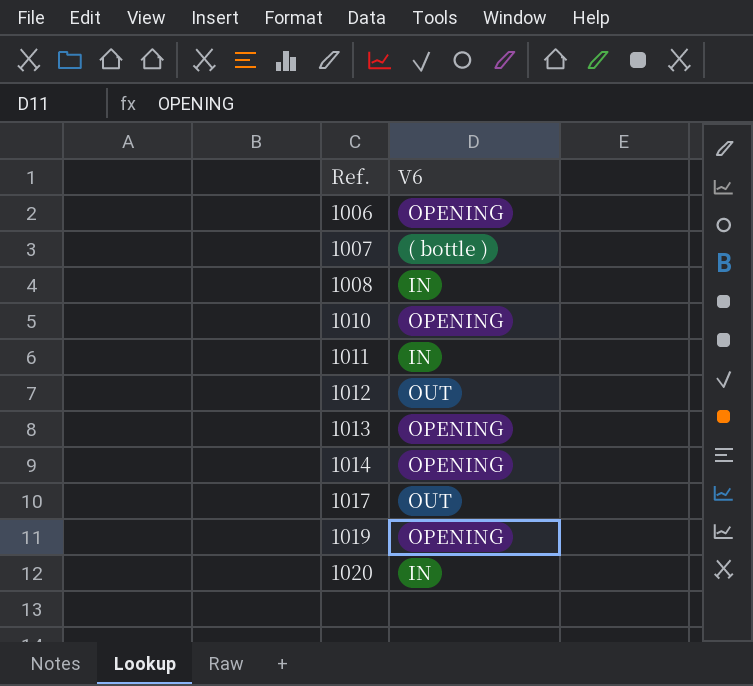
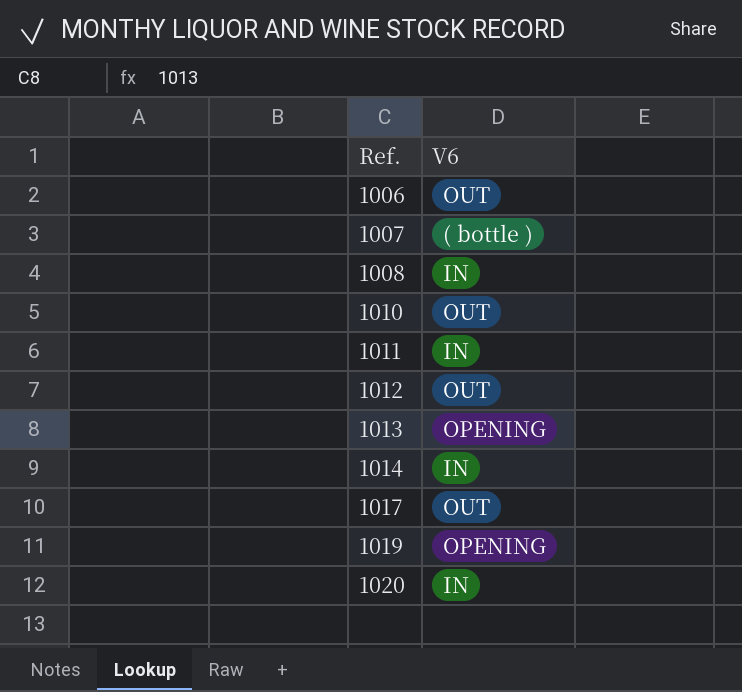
1006 | V6: OPENING -> OUT
1010 | V6: OPENING -> OUT
1014 | V6: OPENING -> IN

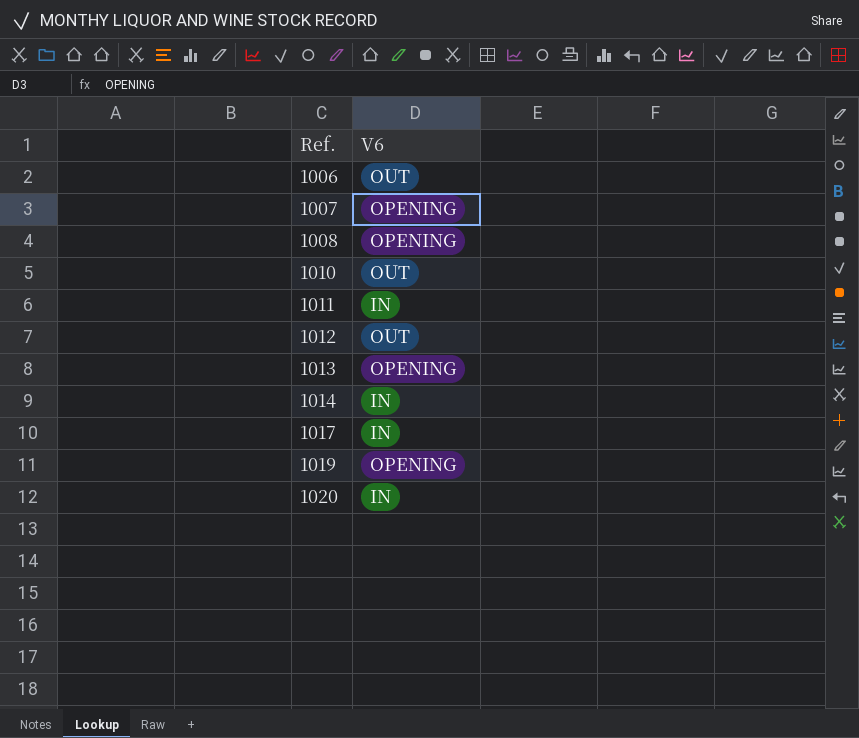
1007 | V6: ( bottle ) -> OPENING
1008 | V6: IN -> OPENING
1017 | V6: OUT -> IN

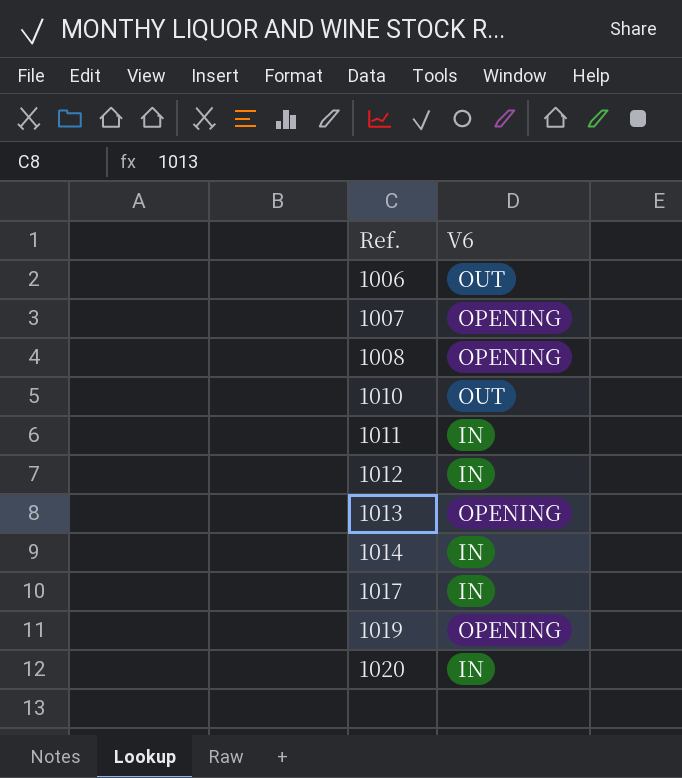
1012 | V6: OUT -> IN

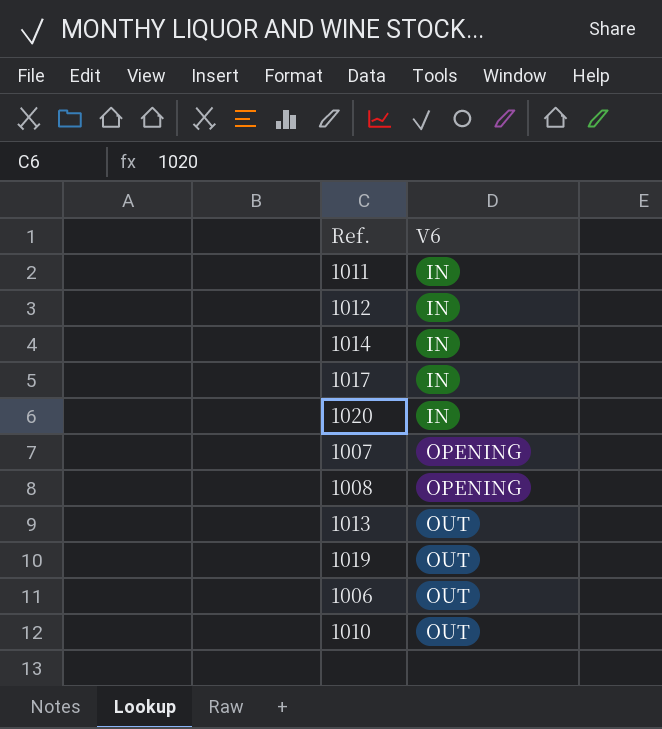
row order: Ref. ascending -> V6 ascending
1013 | V6: OPENING -> OUT
1019 | V6: OPENING -> OUT

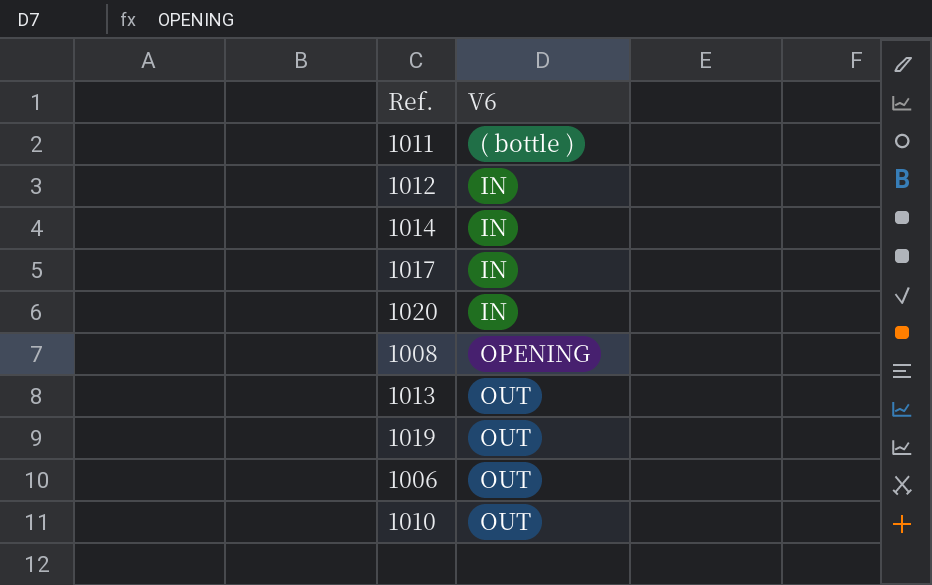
row 1007: OPENING -> none
1011 | V6: IN -> ( bottle )

